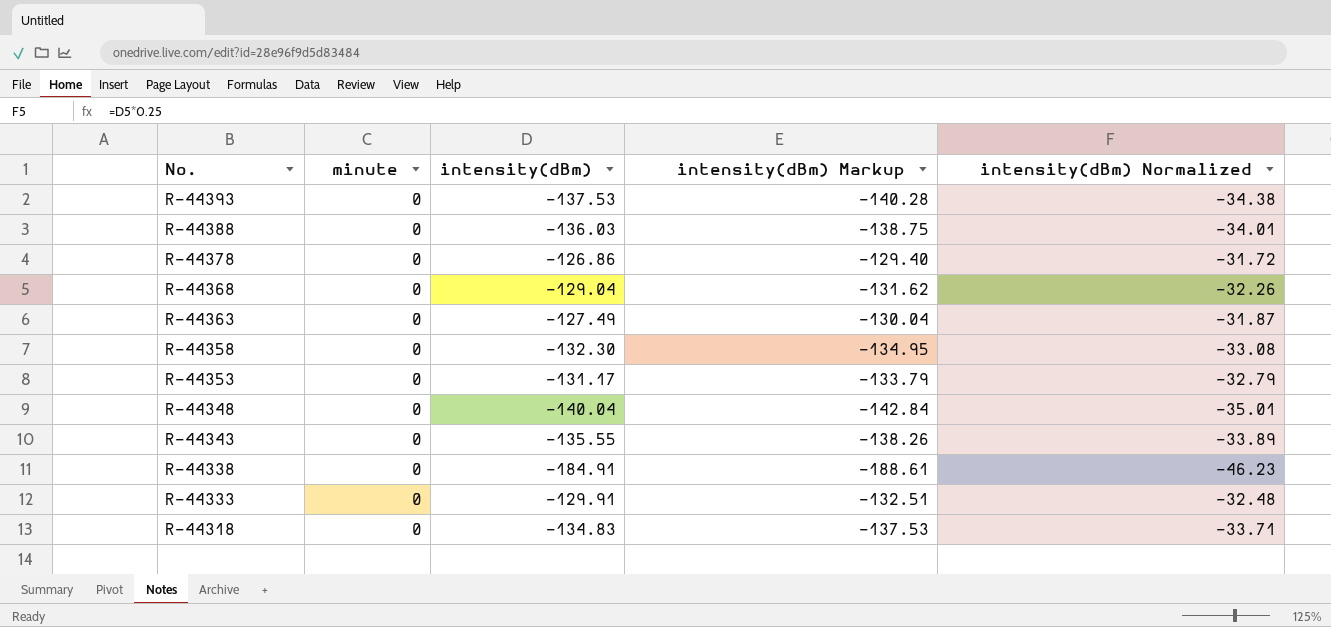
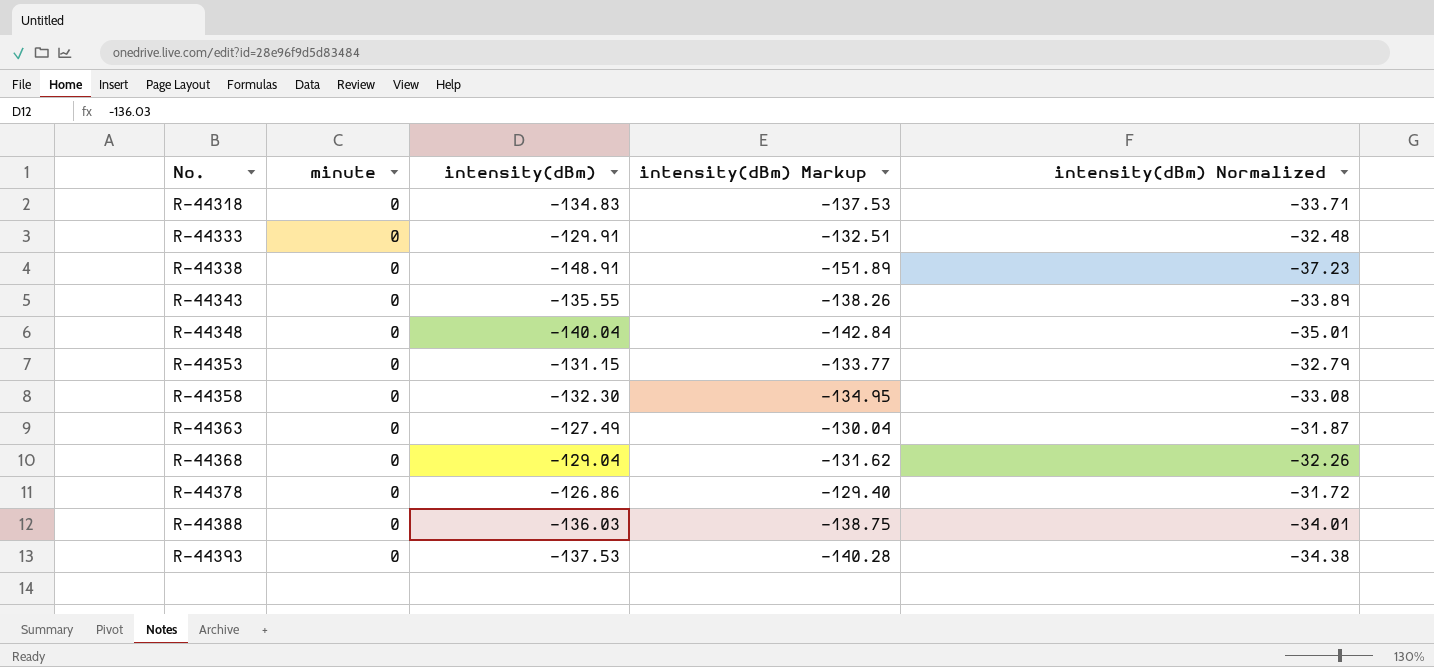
row order: No. descending -> No. ascending
R-44338 | intensity(dBm): -184.91 -> -148.91
R-44338 | intensity(dBm) Markup: -188.61 -> -151.89
R-44338 | intensity(dBm) Normalized: -46.23 -> -37.23
R-44353 | intensity(dBm): -131.17 -> -131.15
R-44353 | intensity(dBm) Markup: -133.79 -> -133.77

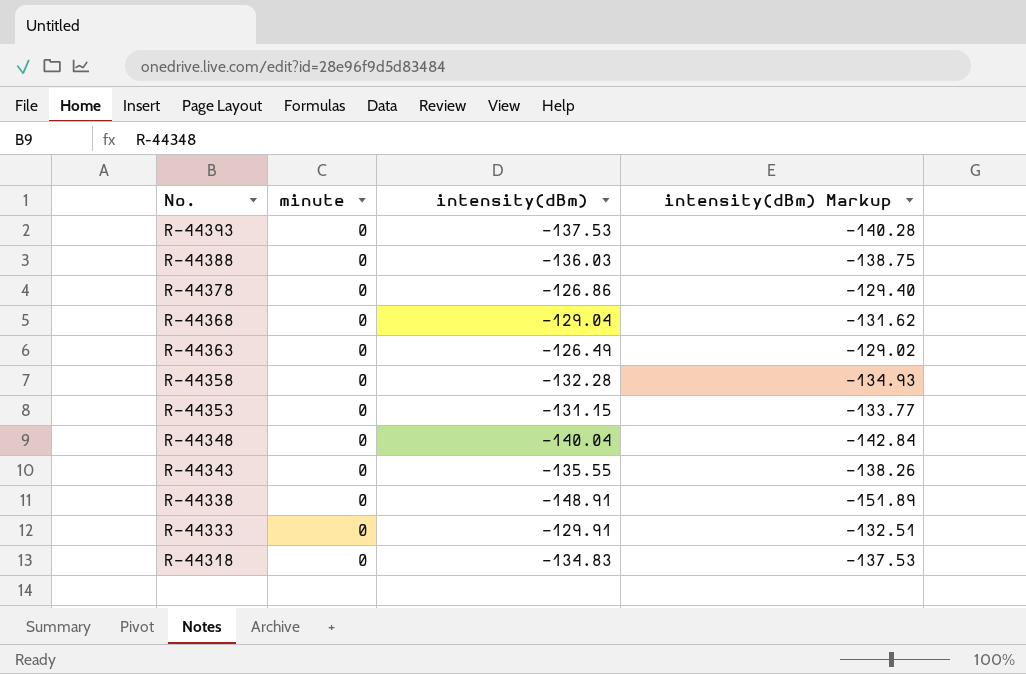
row order: No. ascending -> No. descending
column intensity(dBm) Normalized | formula: [intensity(dBm)] * 0.25 -> none
R-44363 | intensity(dBm): -127.49 -> -126.49
R-44363 | intensity(dBm) Markup: -130.04 -> -129.02
R-44358 | intensity(dBm): -132.30 -> -132.28
R-44358 | intensity(dBm) Markup: -134.95 -> -134.93

